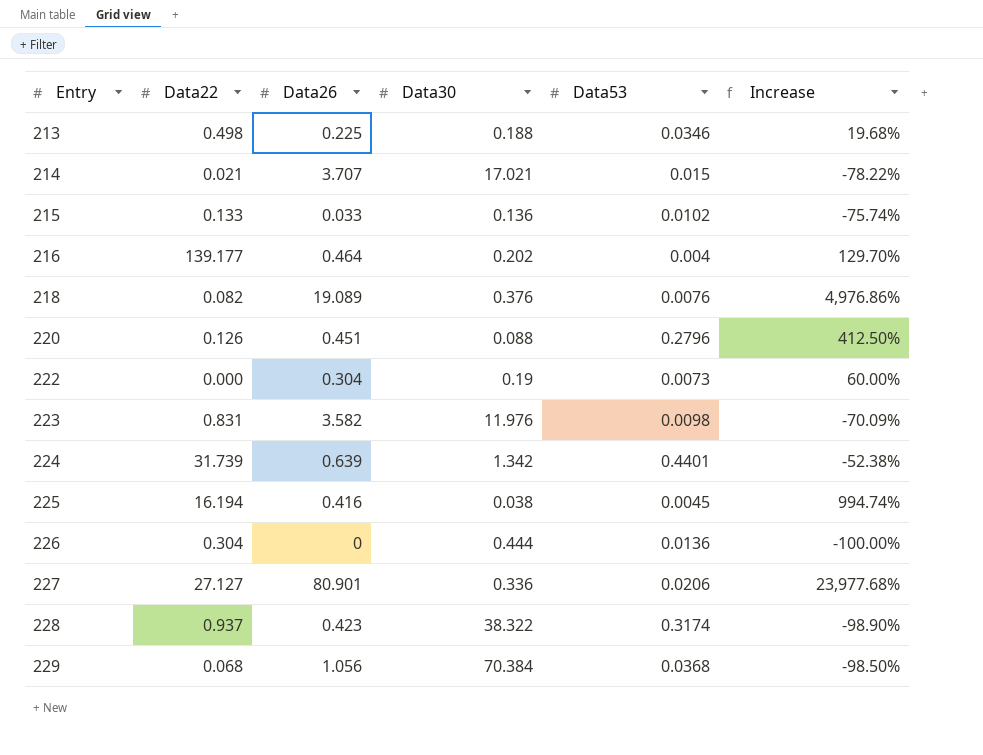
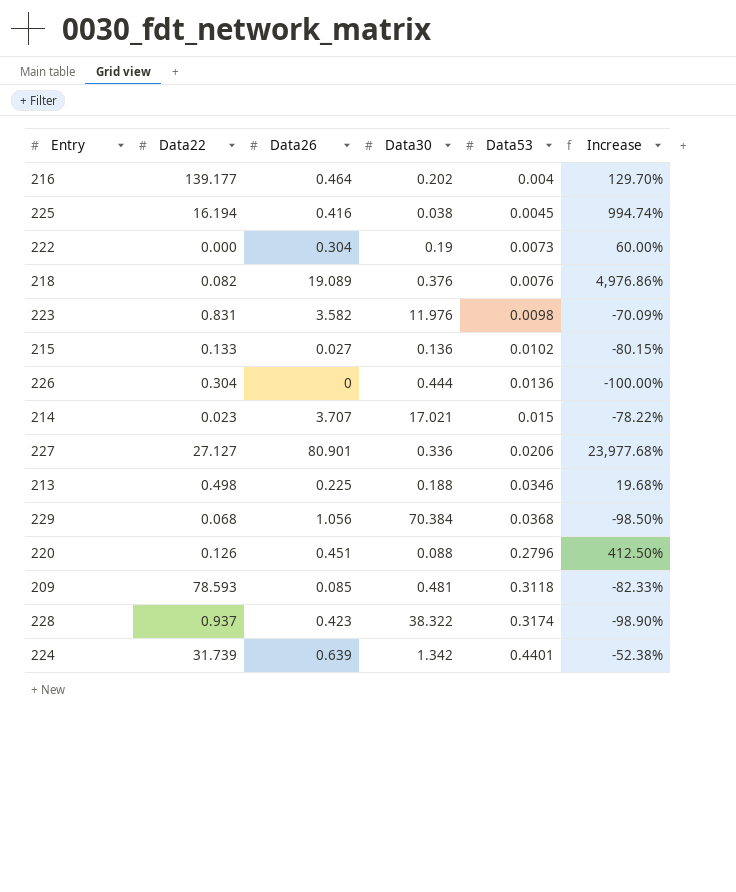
row order: Entry ascending -> Data53 ascending
215 | Data26: 0.033 -> 0.027
215 | Increase: -75.74% -> -80.15%
214 | Data22: 0.021 -> 0.023
row 209: none -> 78.593 | 0.085 | 0.481 | 0.3118 | -82.33%

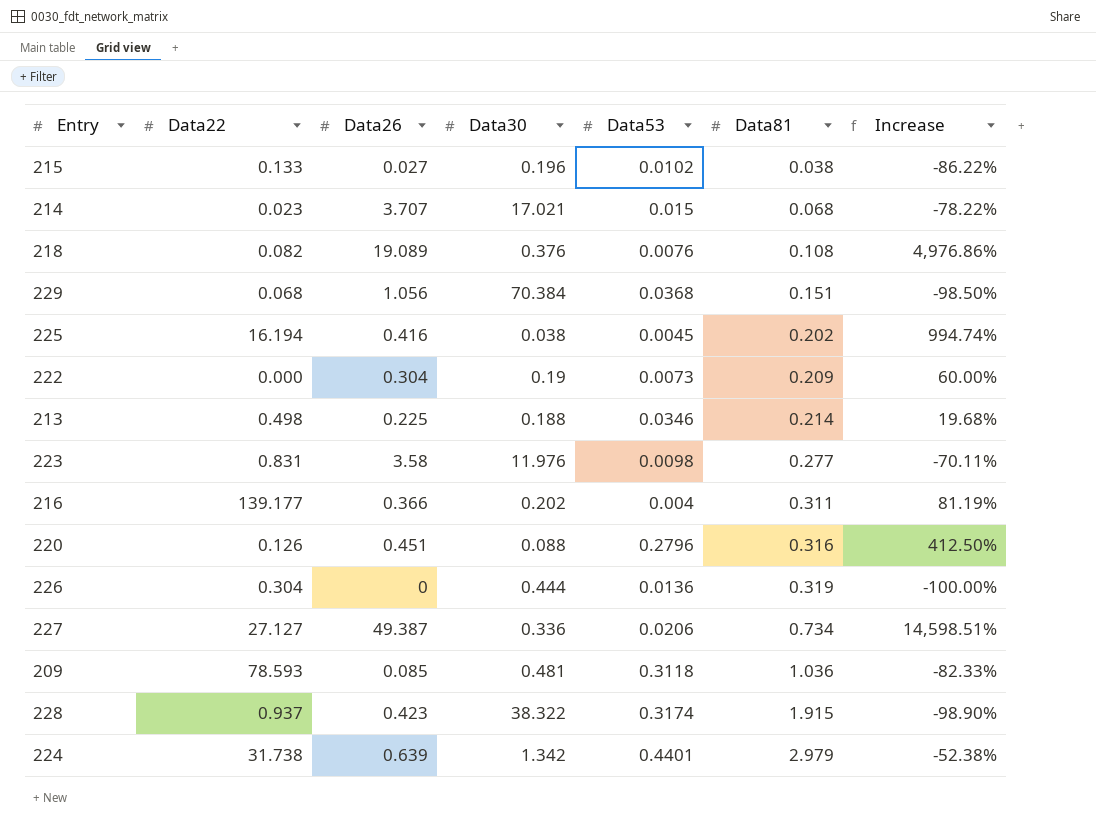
row order: Data53 ascending -> Data81 ascending
column Data81 | position: none -> 6
215 | Data30: 0.136 -> 0.196
215 | Increase: -80.15% -> -86.22%
223 | Data26: 3.582 -> 3.58
223 | Increase: -70.09% -> -70.11%
216 | Data26: 0.464 -> 0.366
216 | Increase: 129.70% -> 81.19%
227 | Data26: 80.901 -> 49.387
227 | Increase: 23,977.68% -> 14,598.51%
224 | Data22: 31.739 -> 31.738

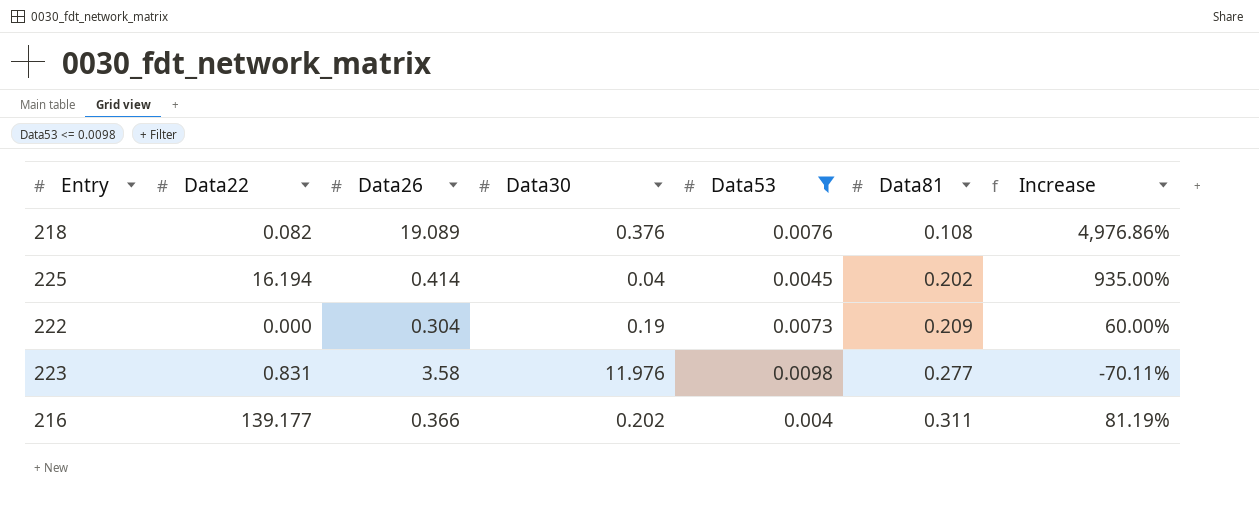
filter: none -> Data53 <= 0.0098
225 | Data26: 0.416 -> 0.414
225 | Data30: 0.038 -> 0.04
225 | Increase: 994.74% -> 935.00%

